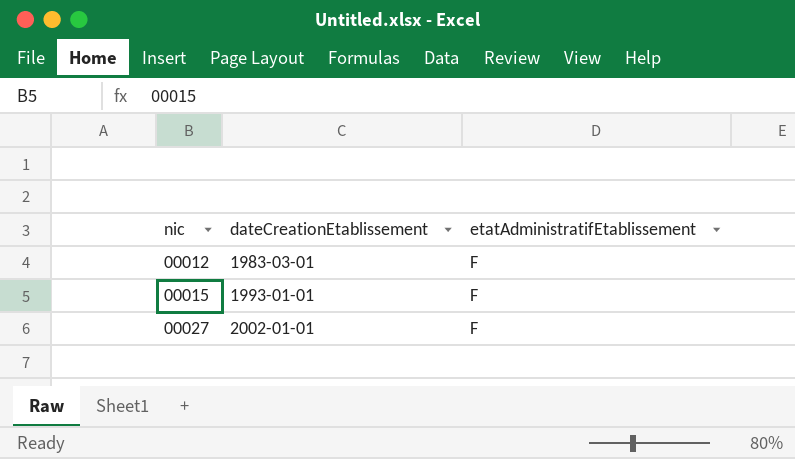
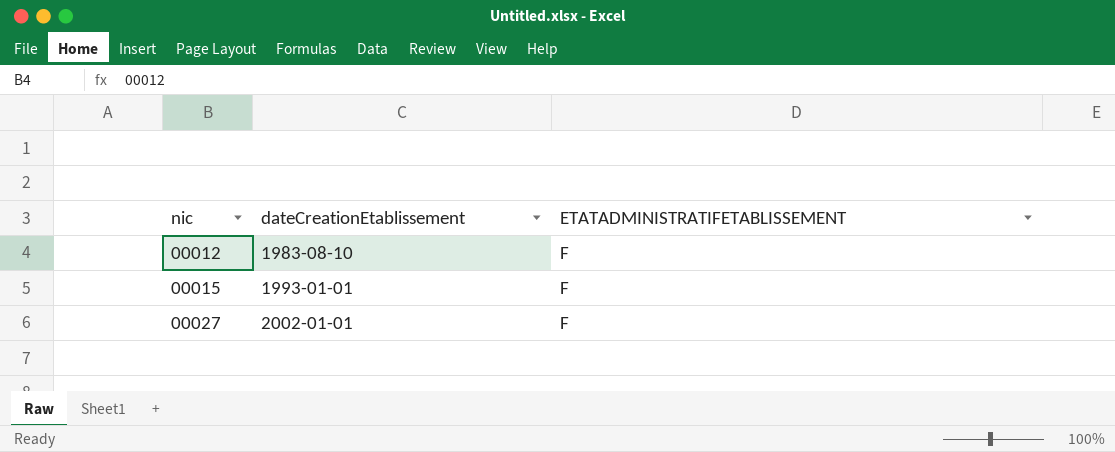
column name: etatAdministratifEtablissement -> ETATADMINISTRATIFETABLISSEMENT
00012 | dateCreationEtablissement: 1983-03-01 -> 1983-08-10

